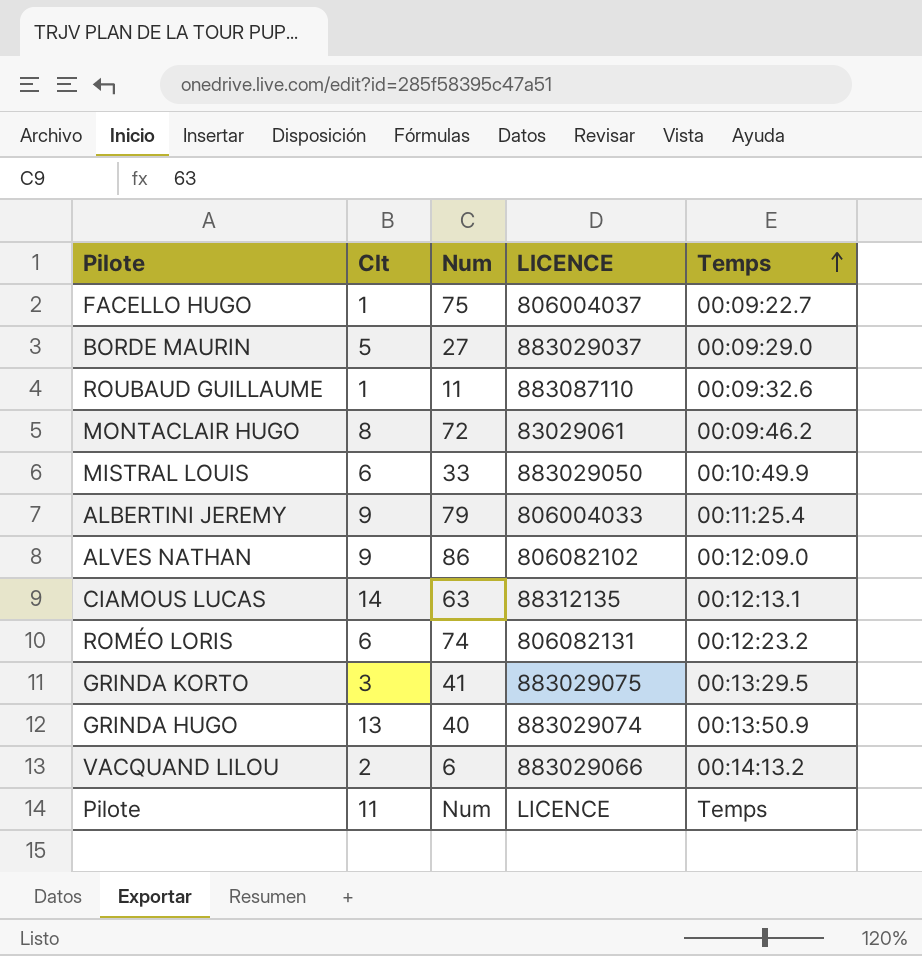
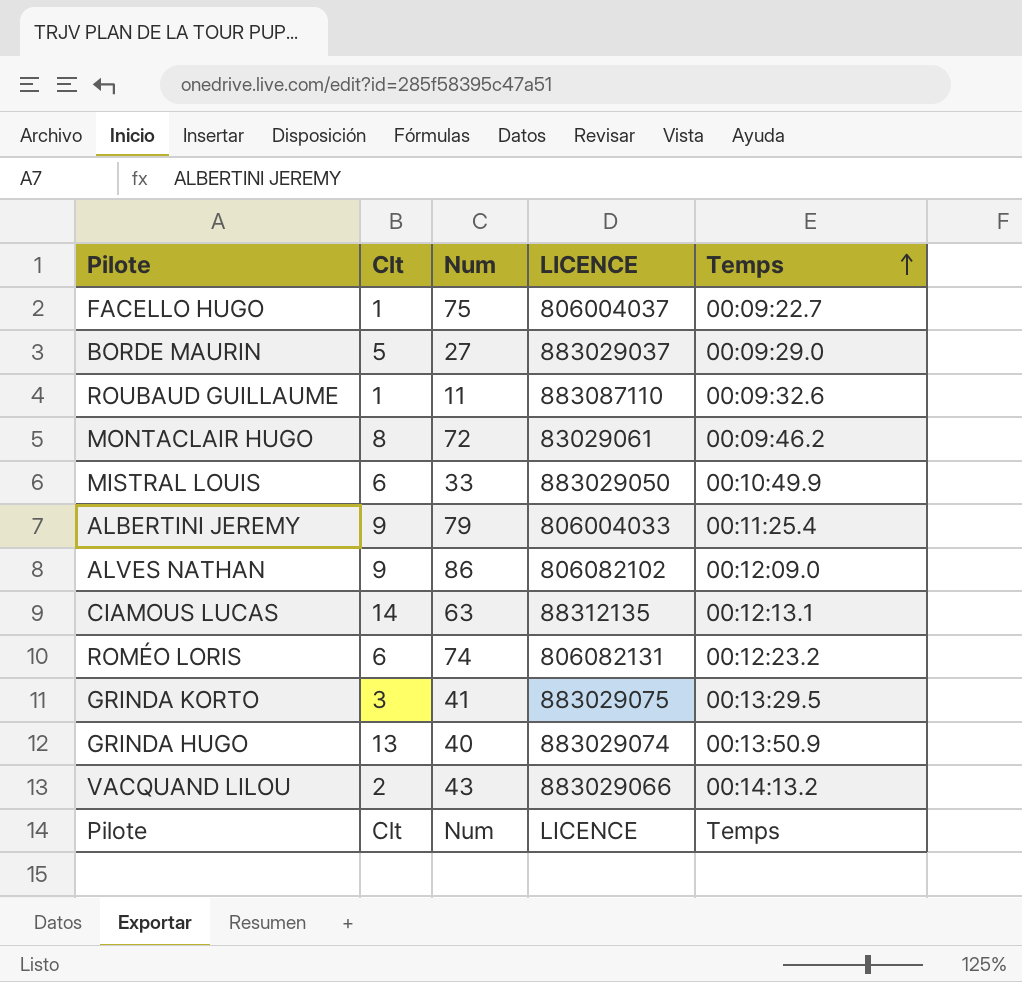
VACQUAND LILOU | Num: 6 -> 43
Pilote | Clt: 11 -> Clt

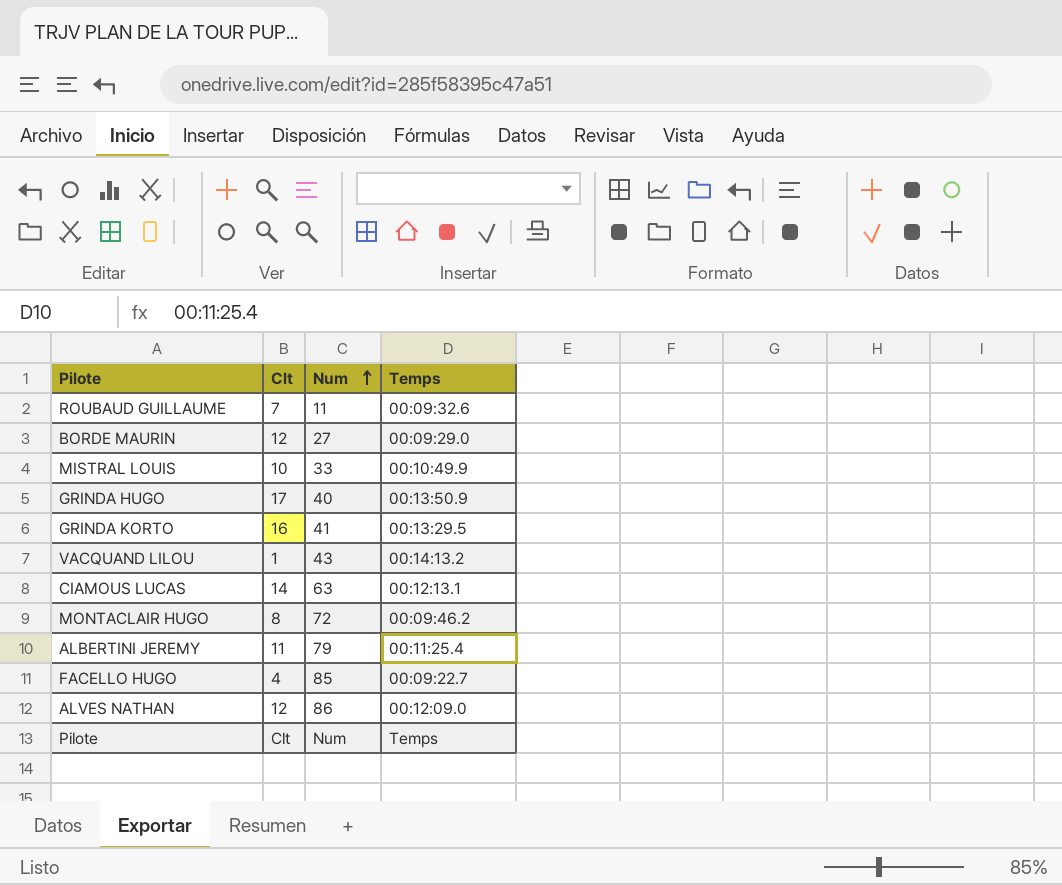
row order: Temps ascending -> Num ascending
column LICENCE | position: 4 -> none
row ROMÉO LORIS: 6 | 74 | 806082131 | 00:12:23.2 -> none
ROUBAUD GUILLAUME | Clt: 1 -> 7
BORDE MAURIN | Clt: 5 -> 12
MISTRAL LOUIS | Clt: 6 -> 10
GRINDA HUGO | Clt: 13 -> 17
GRINDA KORTO | Clt: 3 -> 16
VACQUAND LILOU | Clt: 2 -> 1
ALBERTINI JEREMY | Clt: 9 -> 11
FACELLO HUGO | Clt: 1 -> 4
FACELLO HUGO | Num: 75 -> 85
ALVES NATHAN | Clt: 9 -> 12

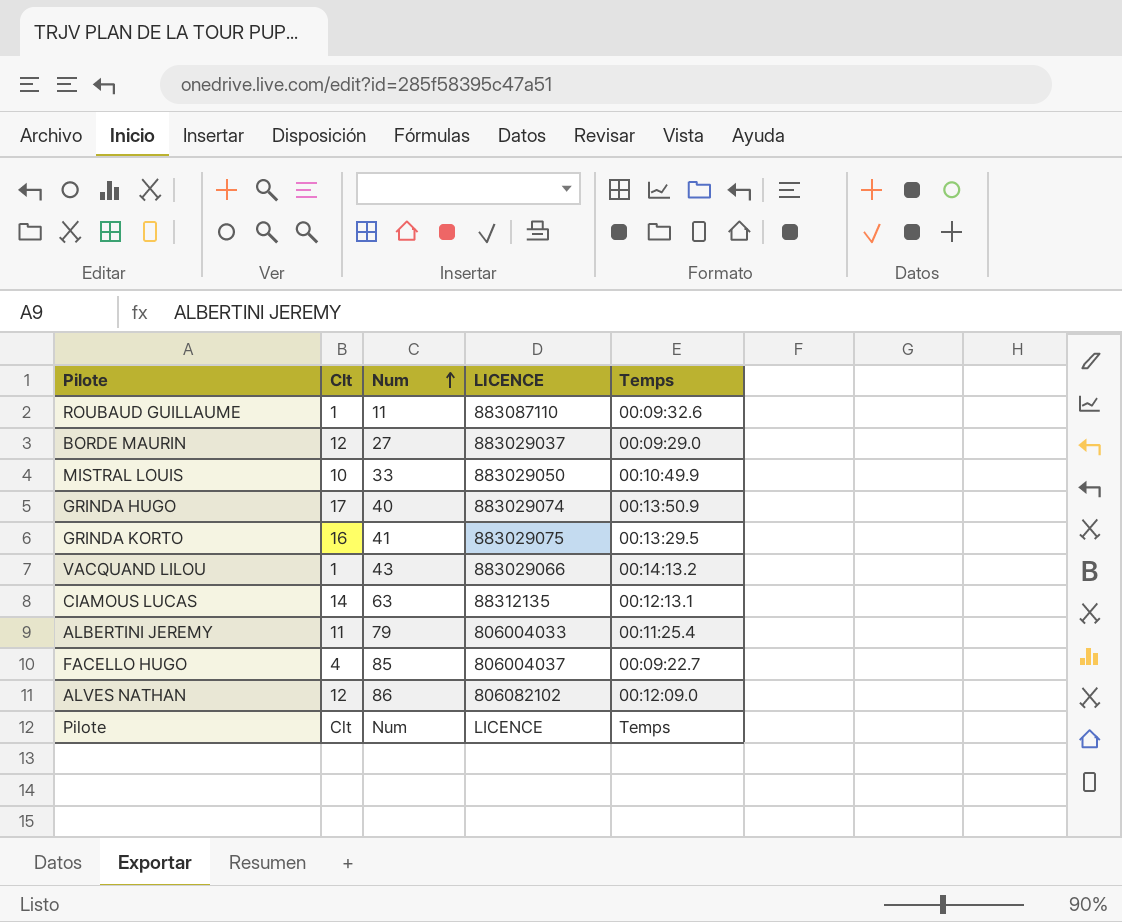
column LICENCE | position: none -> 4
row MONTACLAIR HUGO: 8 | 72 | 00:09:46.2 -> none
ROUBAUD GUILLAUME | Clt: 7 -> 1

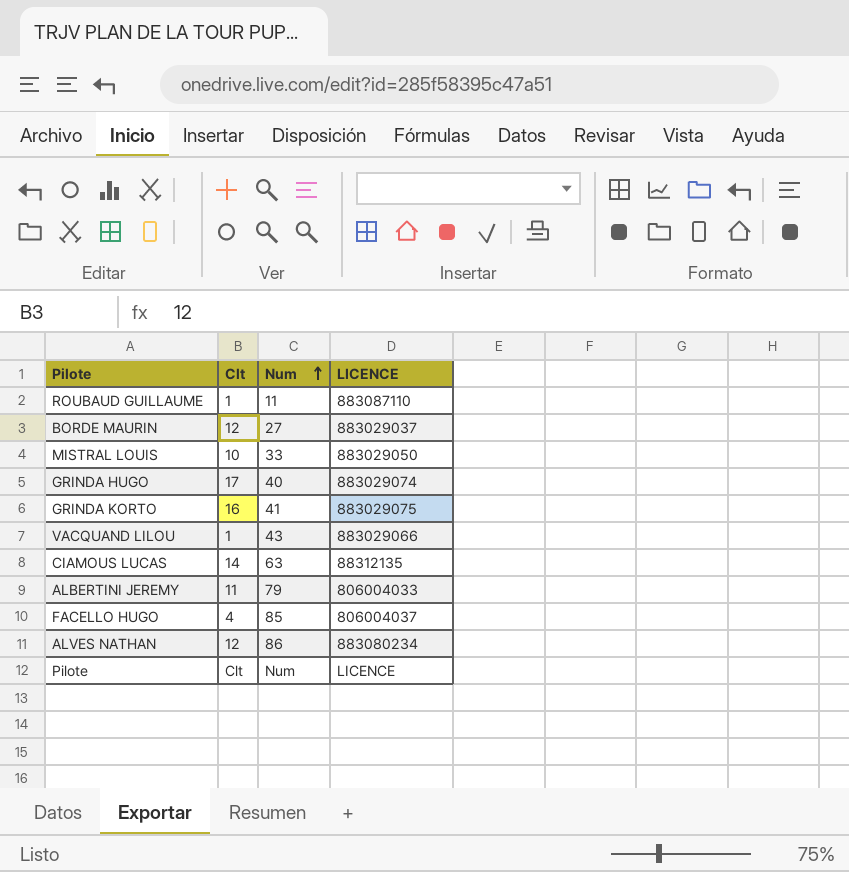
column Temps | position: 5 -> none
ALVES NATHAN | LICENCE: 806082102 -> 883080234

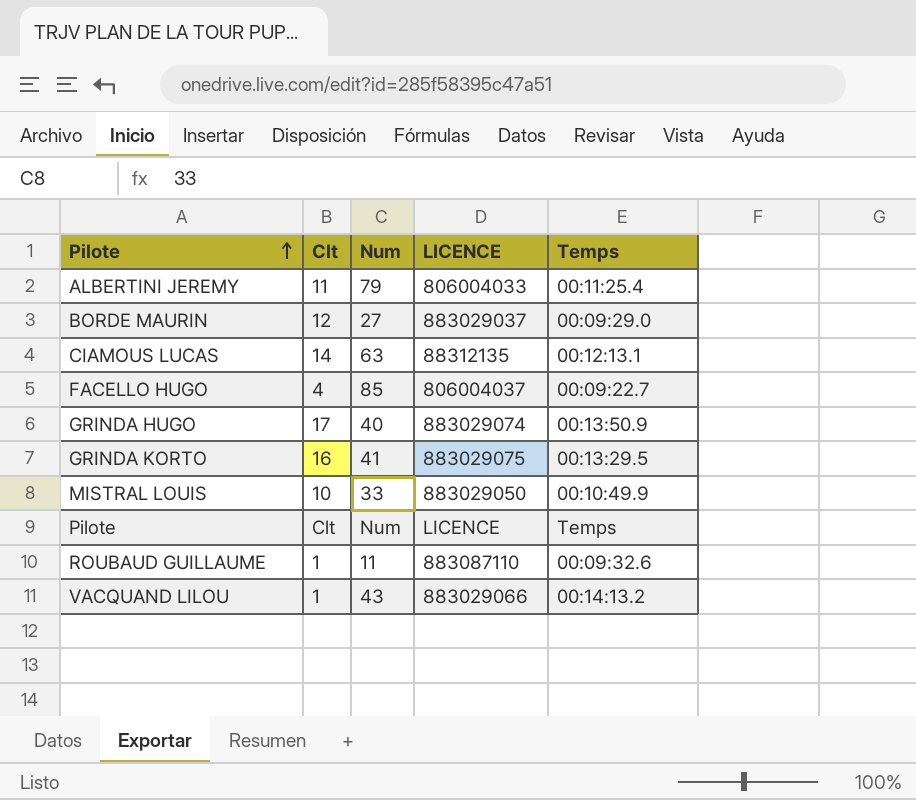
row order: Num ascending -> Pilote ascending
column Temps | position: none -> 5
row ALVES NATHAN: 12 | 86 | 883080234 -> none

